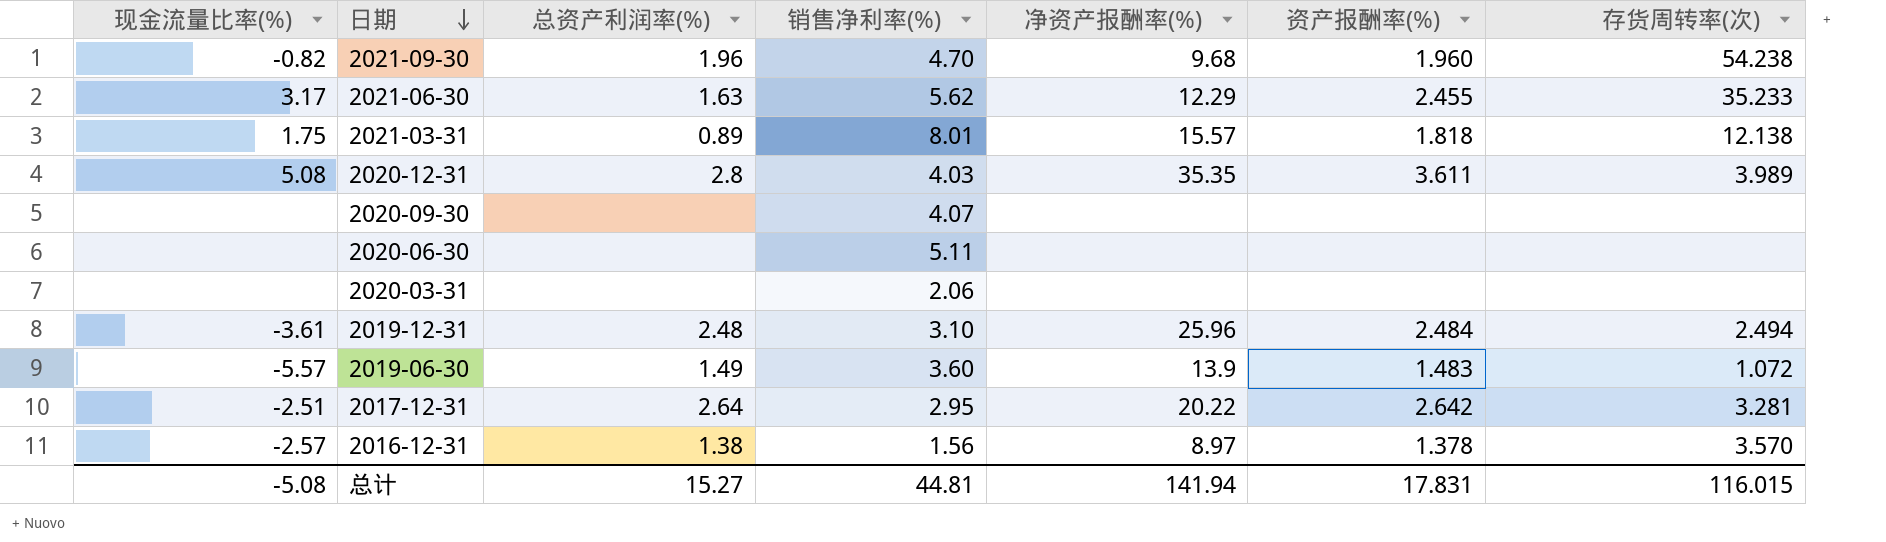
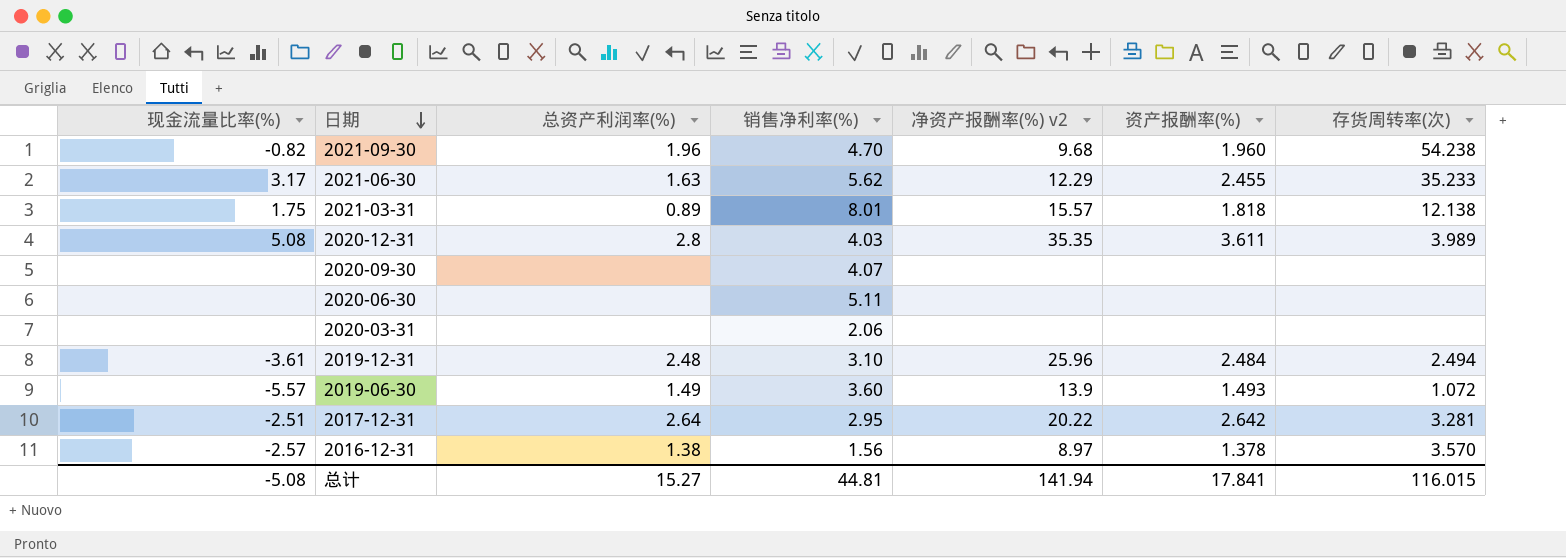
column name: 净资产报酬率(%) -> 净资产报酬率(%) v2
2019-06-30 | 资产报酬率(%): 1.483 -> 1.493
总计 | 资产报酬率(%): 17.831 -> 17.841

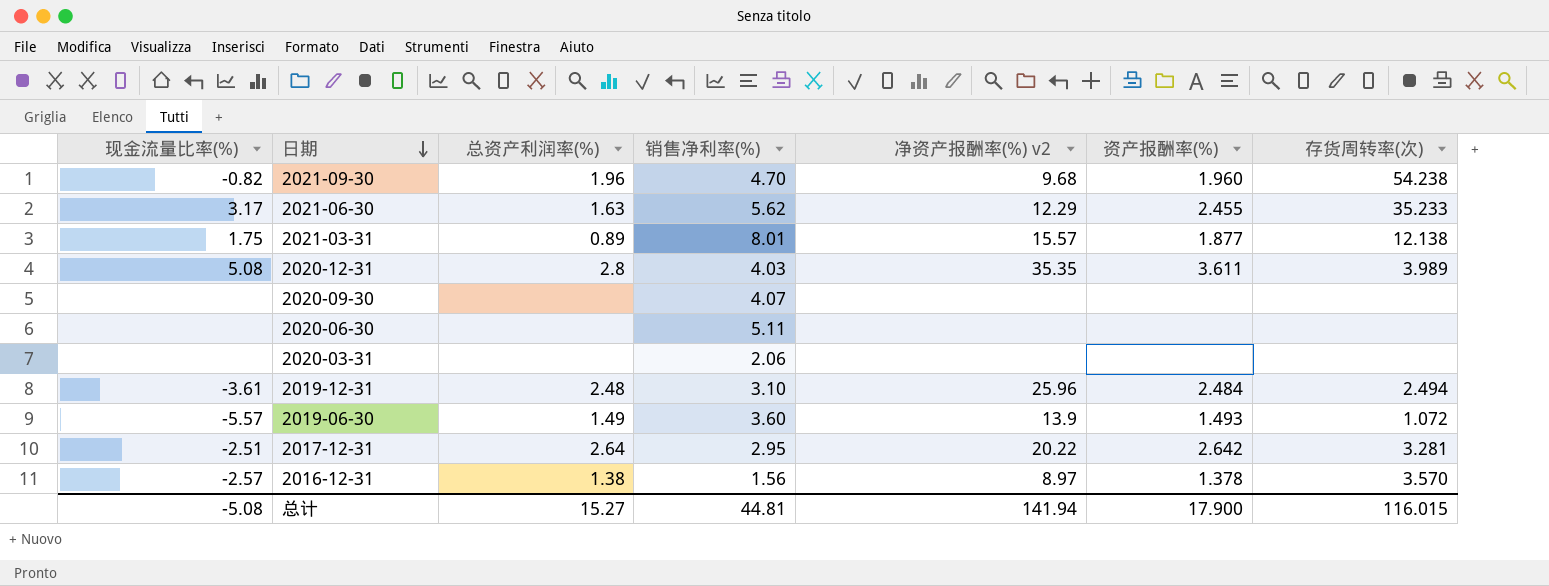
2021-03-31 | 资产报酬率(%): 1.818 -> 1.877
总计 | 资产报酬率(%): 17.841 -> 17.900

